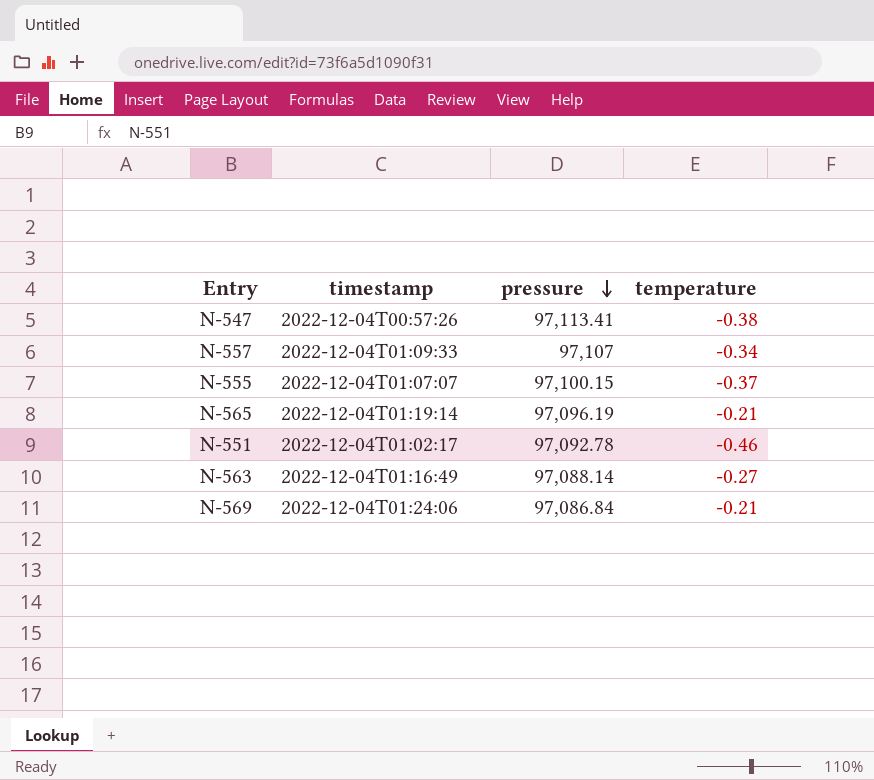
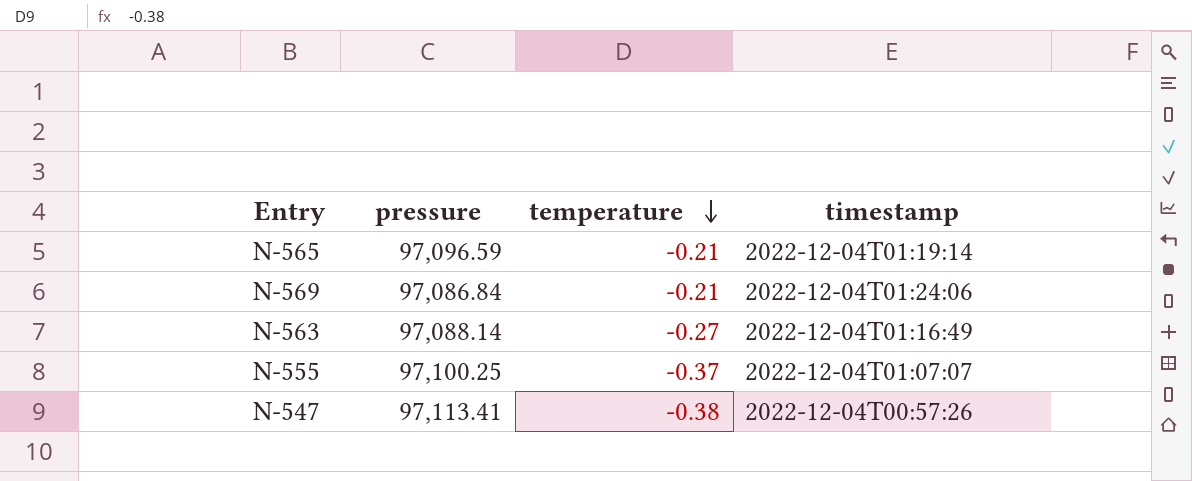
row order: pressure descending -> temperature descending
column timestamp | position: 2 -> 4
row N-557: 2022-12-04T01:09:33 | 97,107 | -0.34 -> none
row N-551: 2022-12-04T01:02:17 | 97,092.78 | -0.46 -> none
N-565 | pressure: 97,096.19 -> 97,096.59
N-555 | pressure: 97,100.15 -> 97,100.25

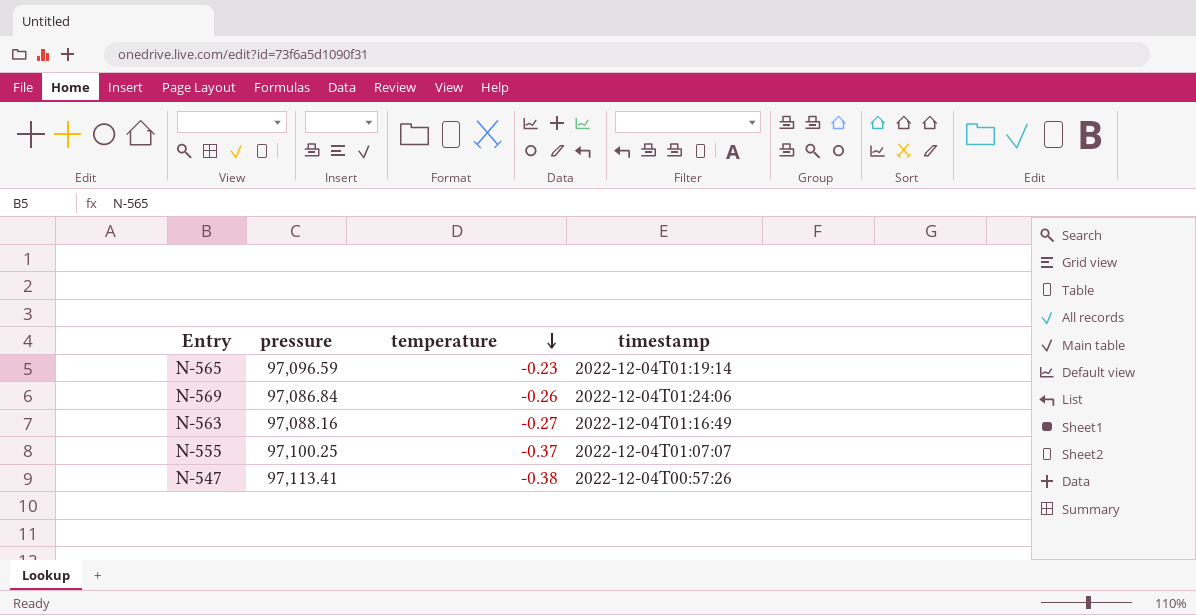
N-565 | temperature: -0.21 -> -0.23
N-569 | temperature: -0.21 -> -0.26
N-563 | pressure: 97,088.14 -> 97,088.16

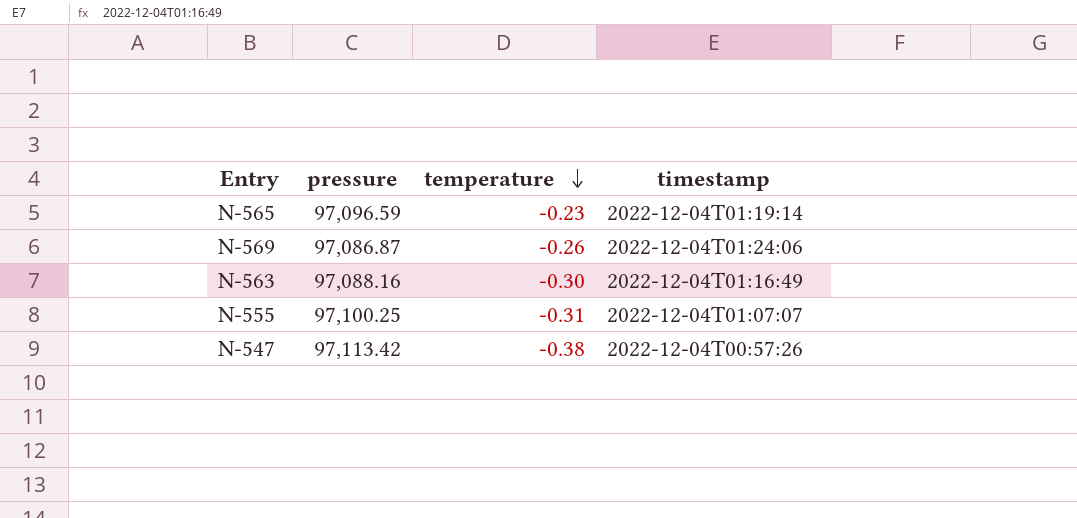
N-569 | pressure: 97,086.84 -> 97,086.87
N-563 | temperature: -0.27 -> -0.30
N-555 | temperature: -0.37 -> -0.31
N-547 | pressure: 97,113.41 -> 97,113.42

